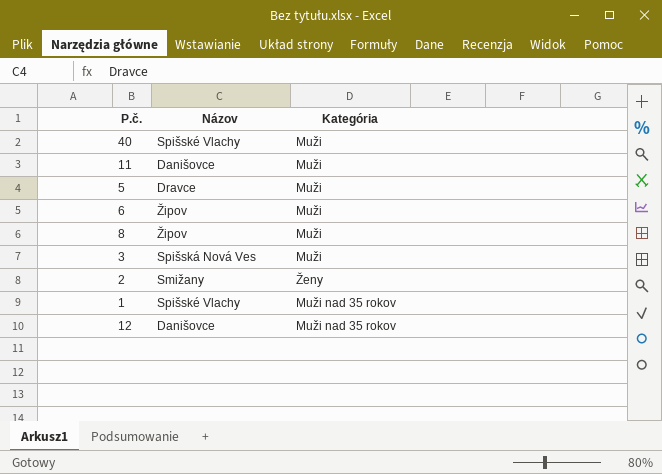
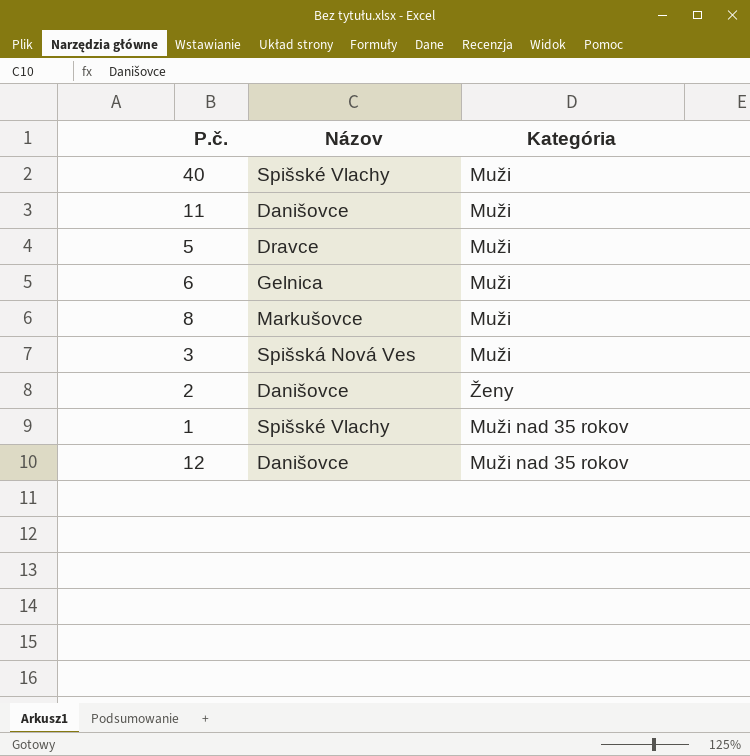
6 | Názov: Žipov -> Gelnica
8 | Názov: Žipov -> Markušovce
2 | Názov: Smižany -> Danišovce

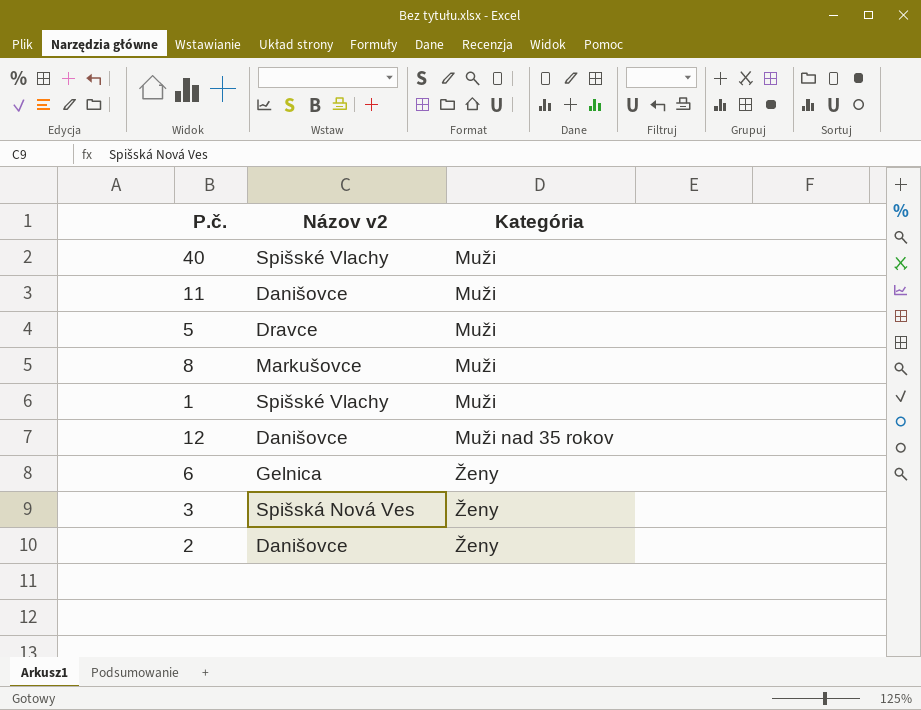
row order: none -> Kategória ascending
column name: Názov -> Názov v2
1 | Kategória: Muži nad 35 rokov -> Muži
6 | Kategória: Muži -> Ženy
3 | Kategória: Muži -> Ženy

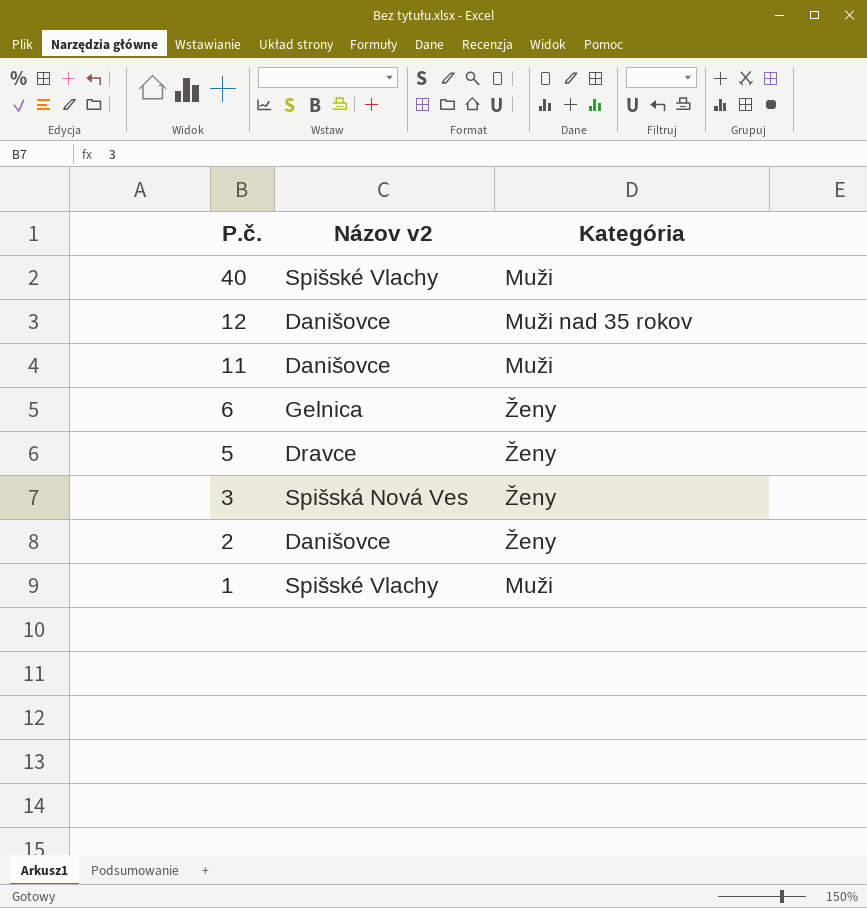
row order: Kategória ascending -> P.č. descending
row 8: Markušovce | Muži -> none
5 | Kategória: Muži -> Ženy

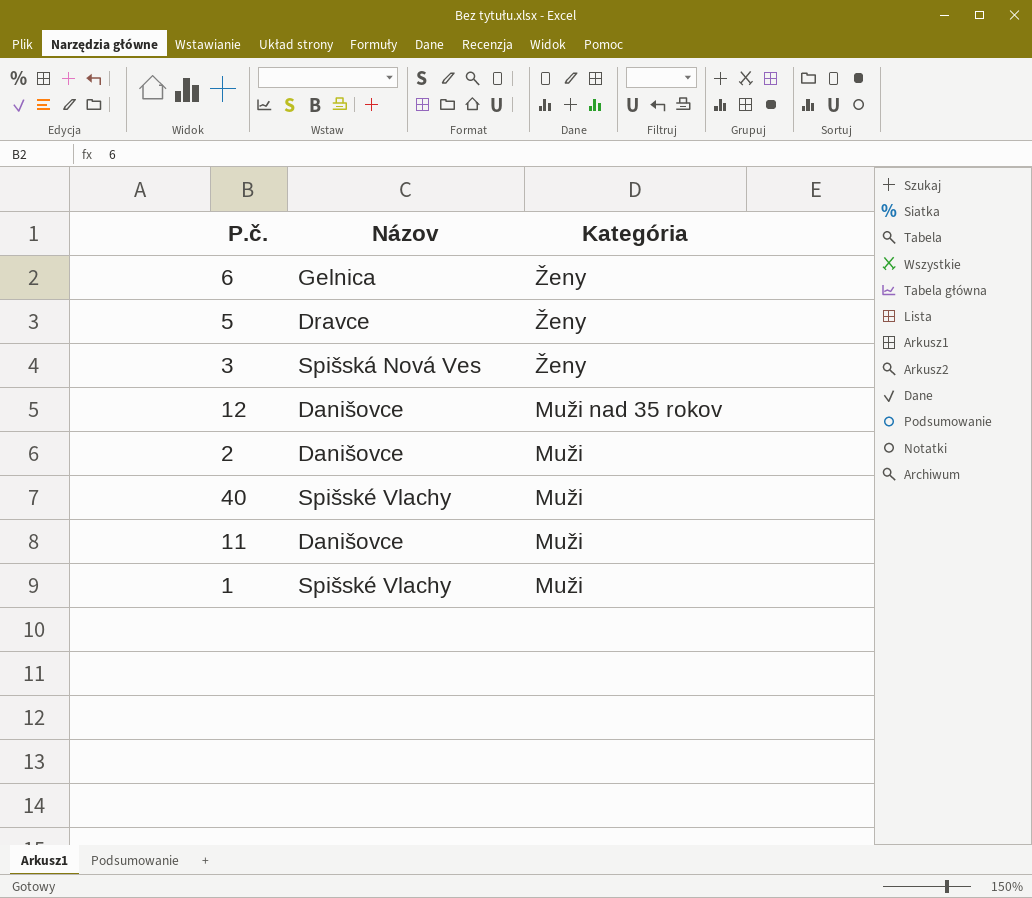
row order: P.č. descending -> Kategória descending
column name: Názov v2 -> Názov
2 | Kategória: Ženy -> Muži

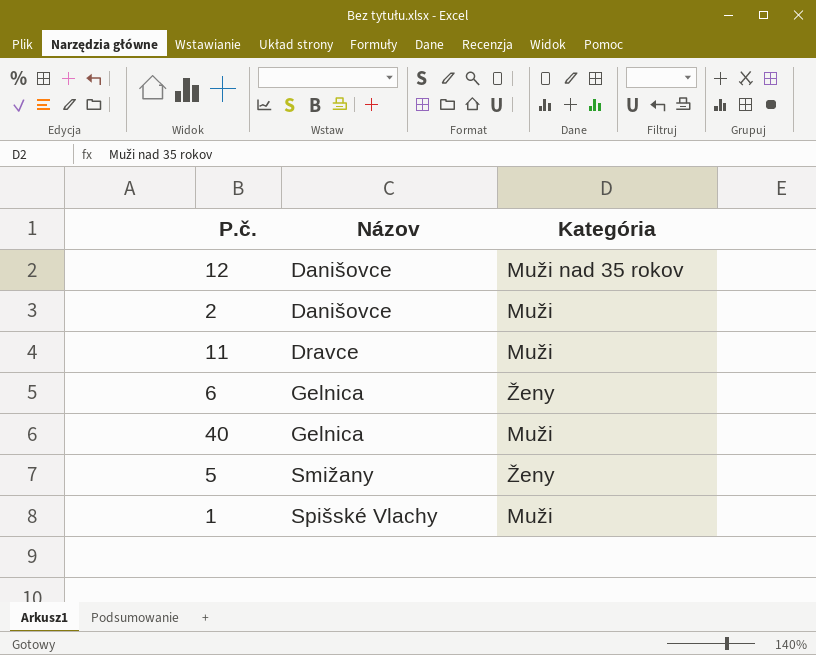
row order: Kategória descending -> Názov ascending
row 3: Spišská Nová Ves | Ženy -> none
11 | Názov: Danišovce -> Dravce
40 | Názov: Spišské Vlachy -> Gelnica
5 | Názov: Dravce -> Smižany

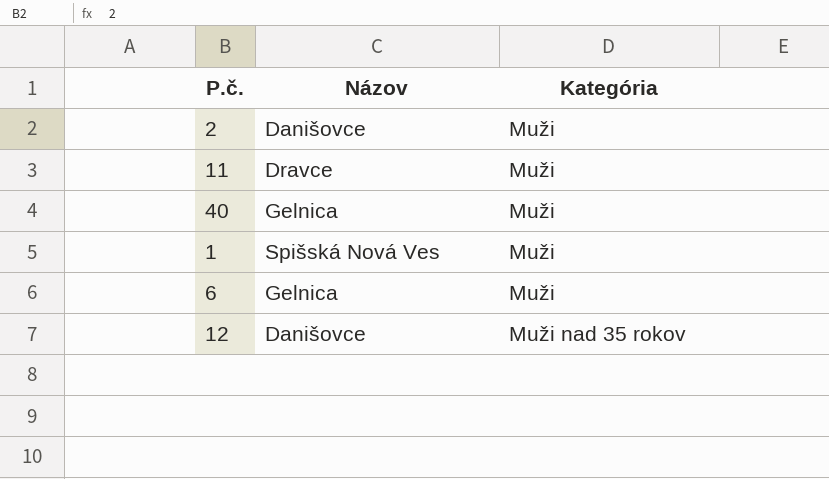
row order: Názov ascending -> Kategória ascending
row 5: Smižany | Ženy -> none
1 | Názov: Spišské Vlachy -> Spišská Nová Ves
6 | Kategória: Ženy -> Muži

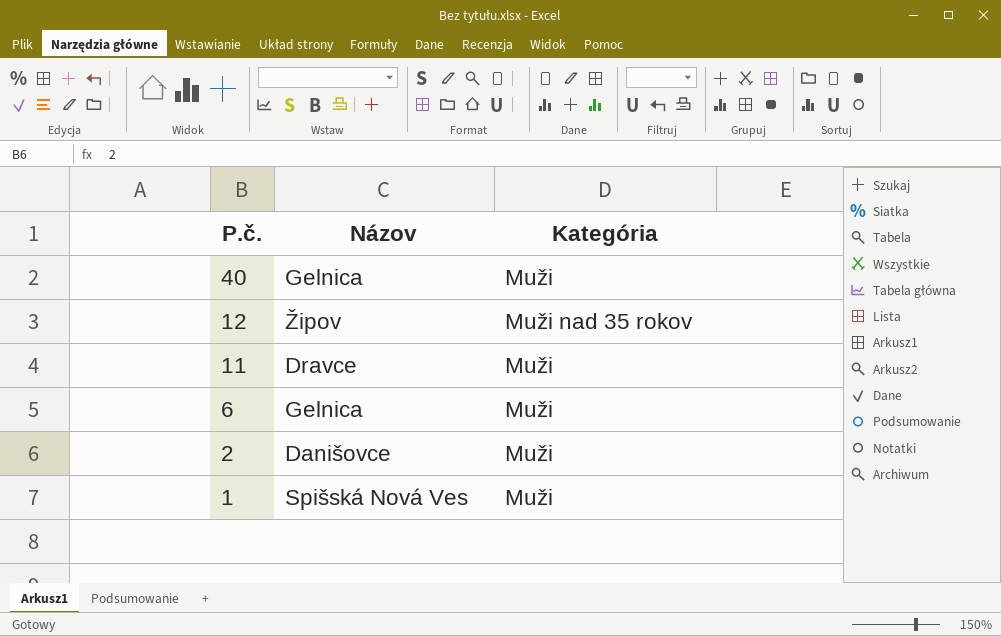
row order: Kategória ascending -> P.č. descending
12 | Názov: Danišovce -> Žipov

